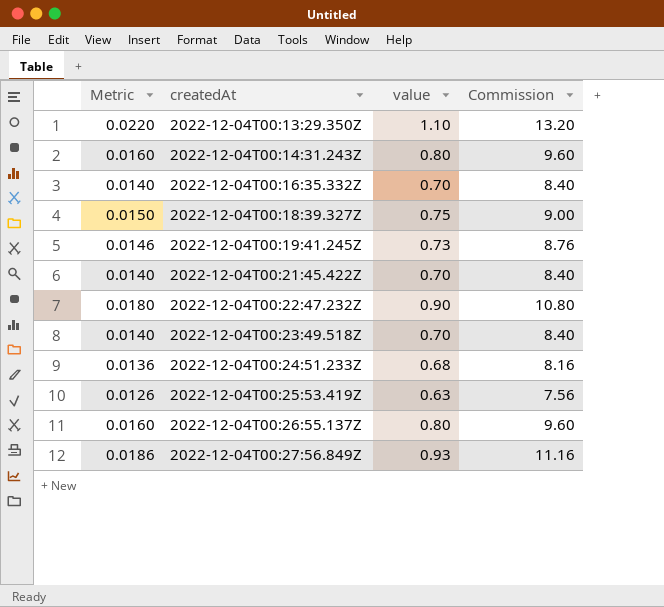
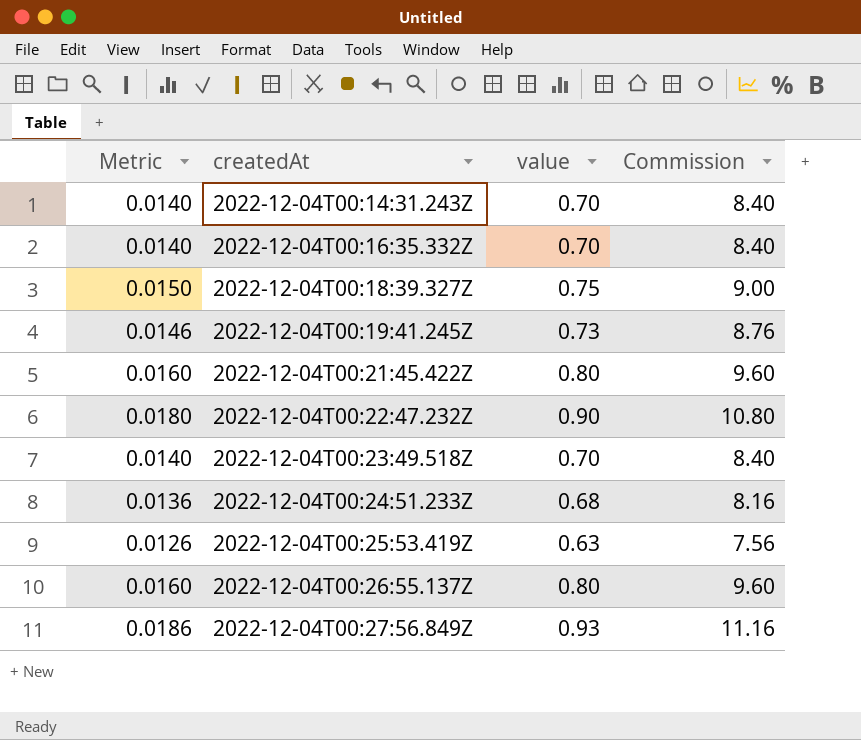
row 2022-12-04T00:13:29.350Z: 0.0220 | 1.10 | 13.20 -> none
2022-12-04T00:14:31.243Z | Metric: 0.0160 -> 0.0140
2022-12-04T00:14:31.243Z | value: 0.80 -> 0.70
2022-12-04T00:14:31.243Z | Commission: 9.60 -> 8.40
2022-12-04T00:21:45.422Z | Metric: 0.0140 -> 0.0160
2022-12-04T00:21:45.422Z | value: 0.70 -> 0.80
2022-12-04T00:21:45.422Z | Commission: 8.40 -> 9.60

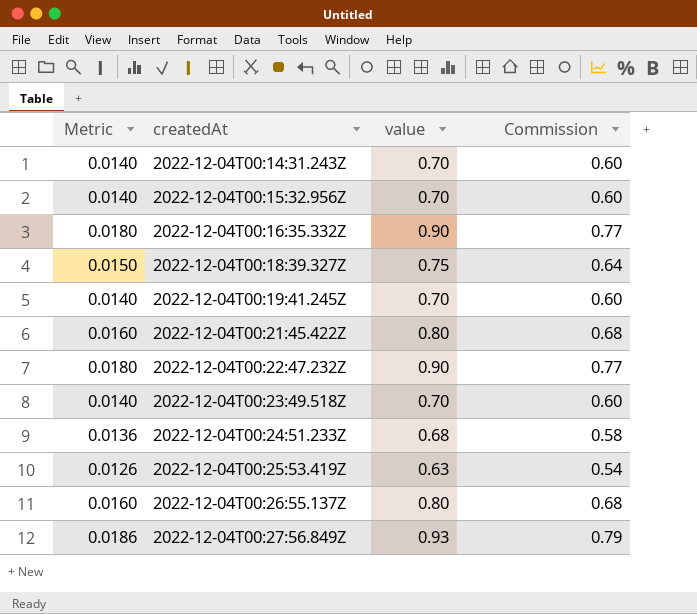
column Commission | formula: [value] * 12 -> [value] * 0.85
row 2022-12-04T00:15:32.956Z: none -> 0.0140 | 0.70 | 0.60
2022-12-04T00:16:35.332Z | Metric: 0.0140 -> 0.0180
2022-12-04T00:16:35.332Z | value: 0.70 -> 0.90
2022-12-04T00:19:41.245Z | Metric: 0.0146 -> 0.0140
2022-12-04T00:19:41.245Z | value: 0.73 -> 0.70

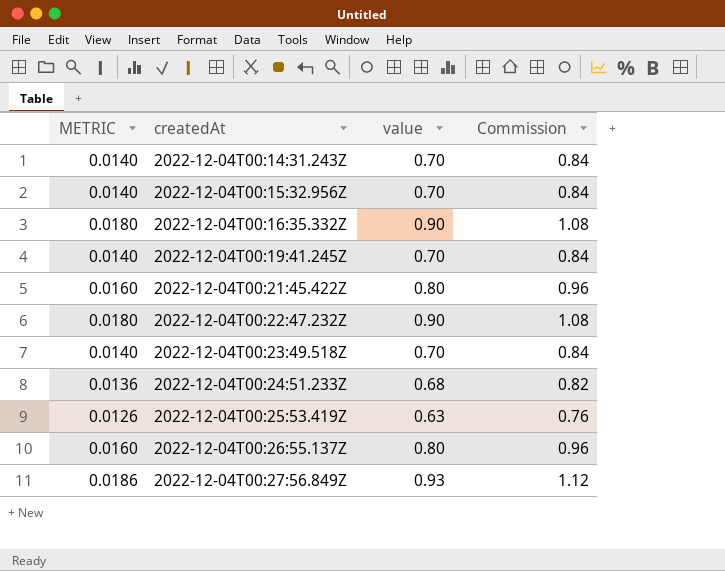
column name: Metric -> METRIC
column Commission | formula: [value] * 0.85 -> [value] * 1.2
row 2022-12-04T00:18:39.327Z: 0.0150 | 0.75 | 0.64 -> none

